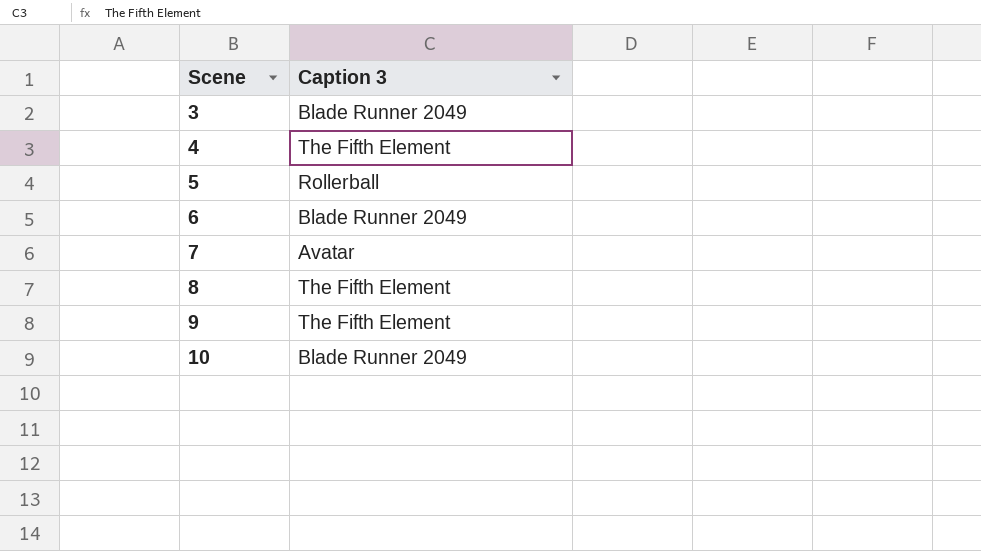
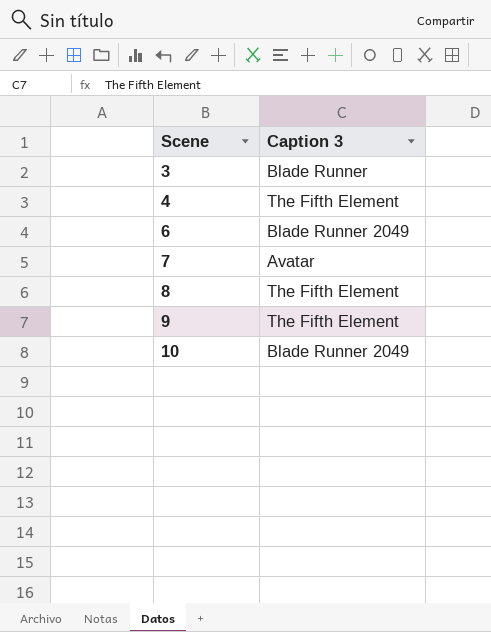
row 5: Rollerball -> none
3 | Caption 3: Blade Runner 2049 -> Blade Runner

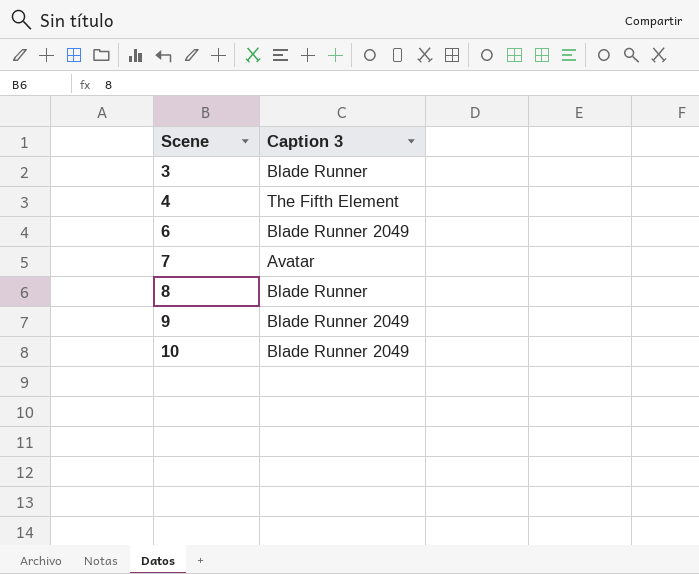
8 | Caption 3: The Fifth Element -> Blade Runner
9 | Caption 3: The Fifth Element -> Blade Runner 2049

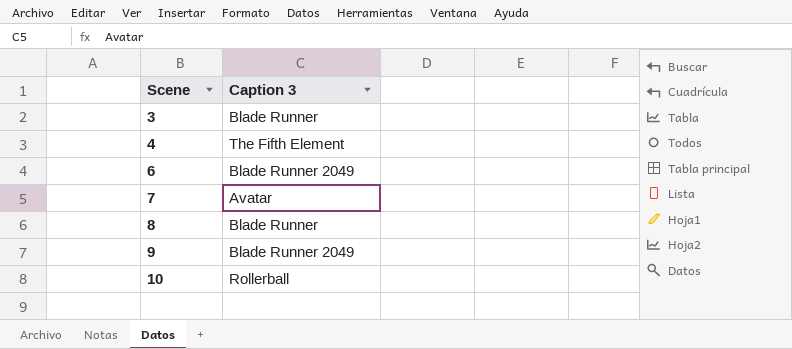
10 | Caption 3: Blade Runner 2049 -> Rollerball

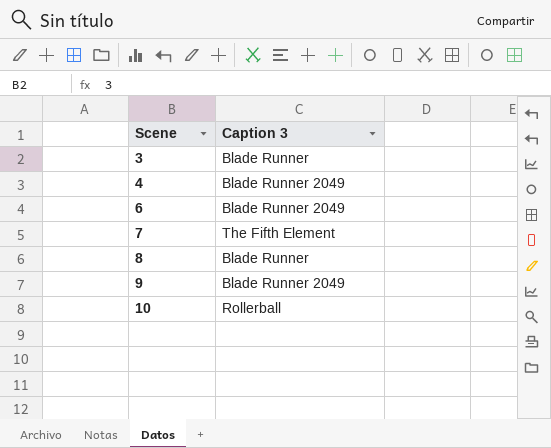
4 | Caption 3: The Fifth Element -> Blade Runner 2049
7 | Caption 3: Avatar -> The Fifth Element

